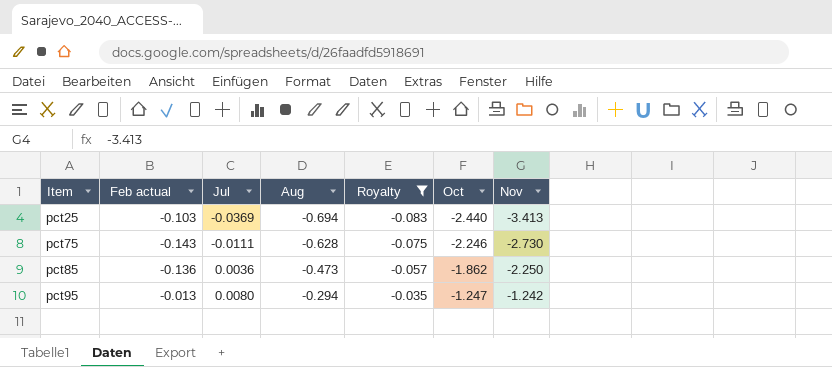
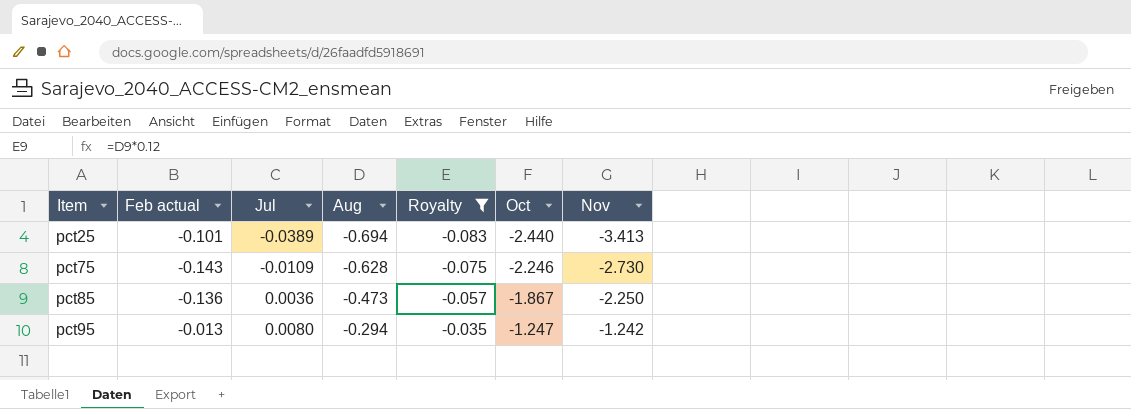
pct25 | Feb actual: -0.103 -> -0.101
pct25 | Jul: -0.0369 -> -0.0389
pct75 | Jul: -0.0111 -> -0.0109
pct85 | Oct: -1.862 -> -1.867

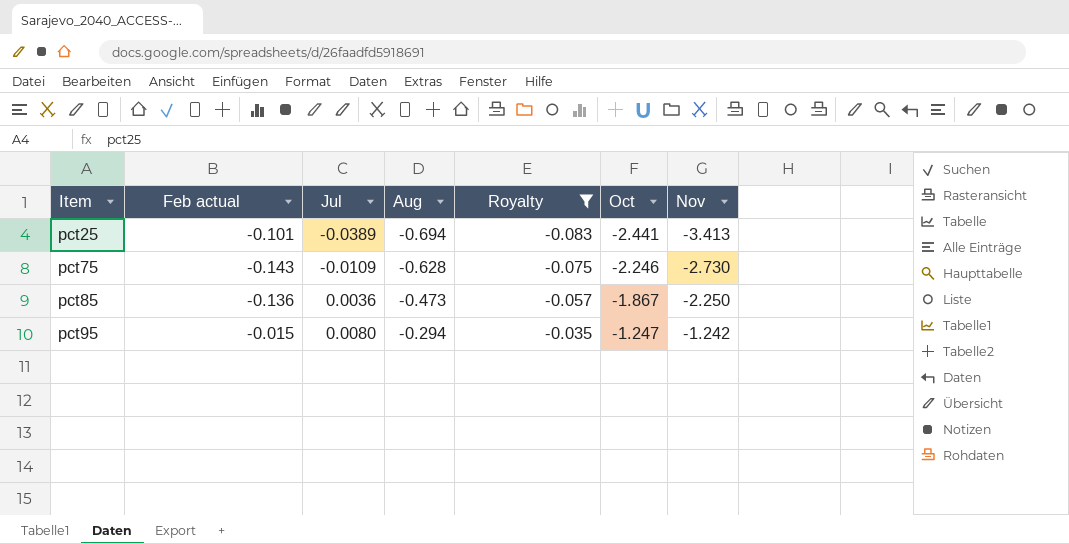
pct25 | Oct: -2.440 -> -2.441
pct95 | Feb actual: -0.013 -> -0.015

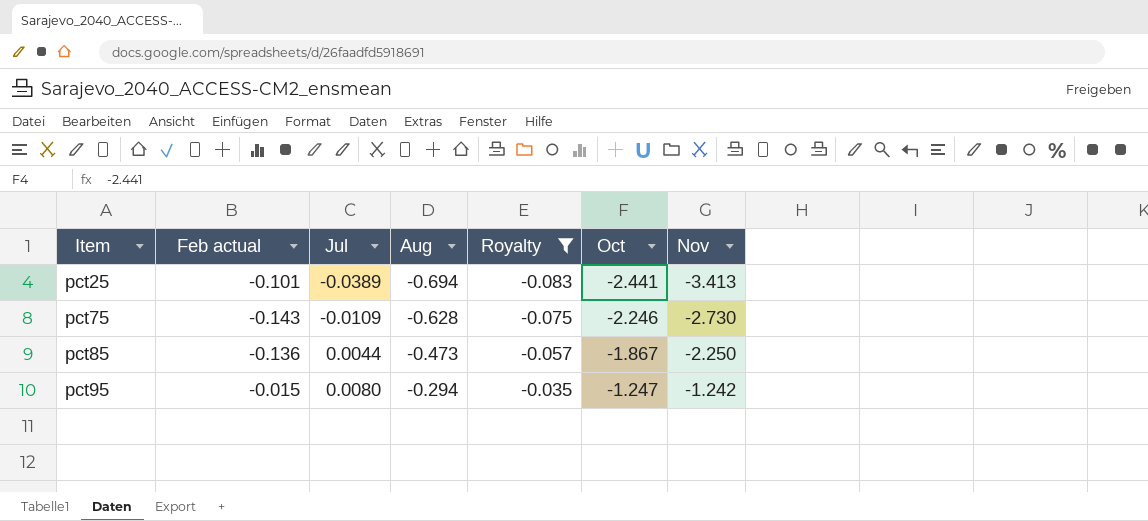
pct85 | Jul: 0.0036 -> 0.0044

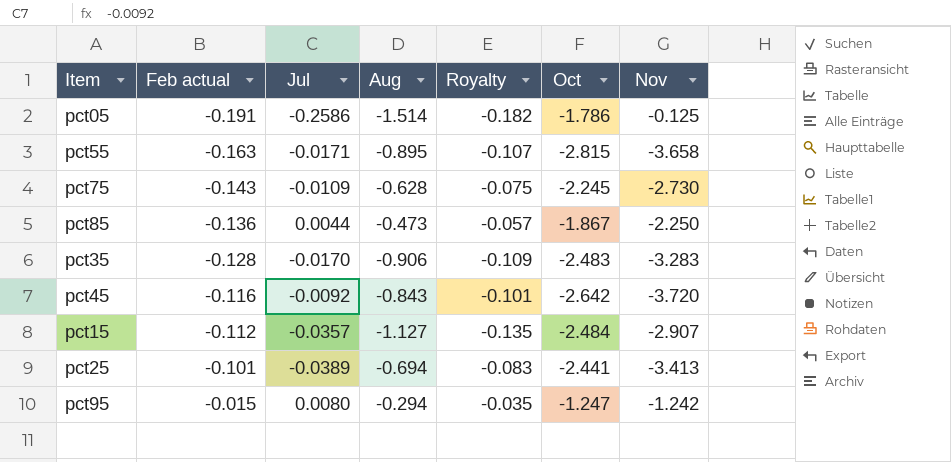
filter: Royalty >= -0.083 -> none
row order: Item ascending -> Feb actual ascending
pct75 | Oct: -2.246 -> -2.245

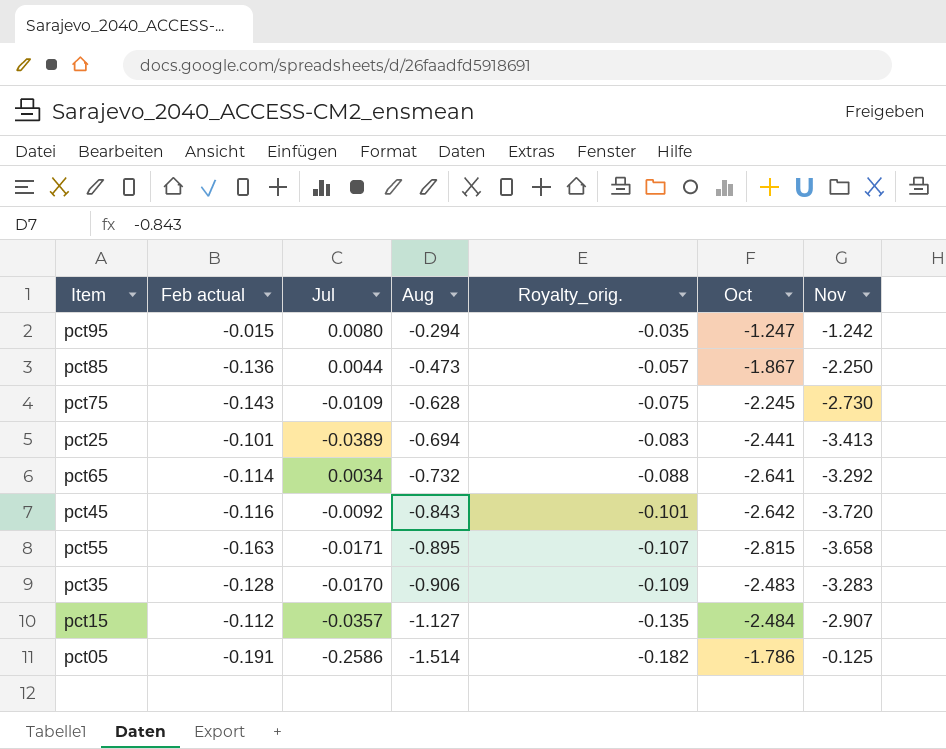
row order: Feb actual ascending -> Aug descending
column name: Royalty -> Royalty_orig.
row pct65: none -> -0.114 | 0.0034 | -0.732 | -0.088 | -2.641 | -3.292

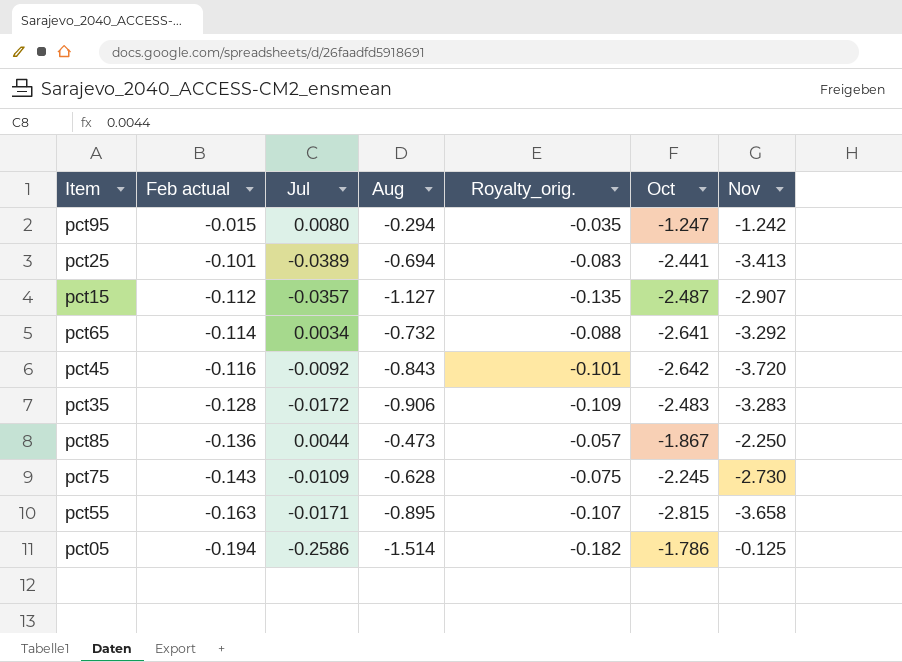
row order: Aug descending -> Feb actual descending
pct15 | Oct: -2.484 -> -2.487
pct35 | Jul: -0.0170 -> -0.0172
pct05 | Feb actual: -0.191 -> -0.194

